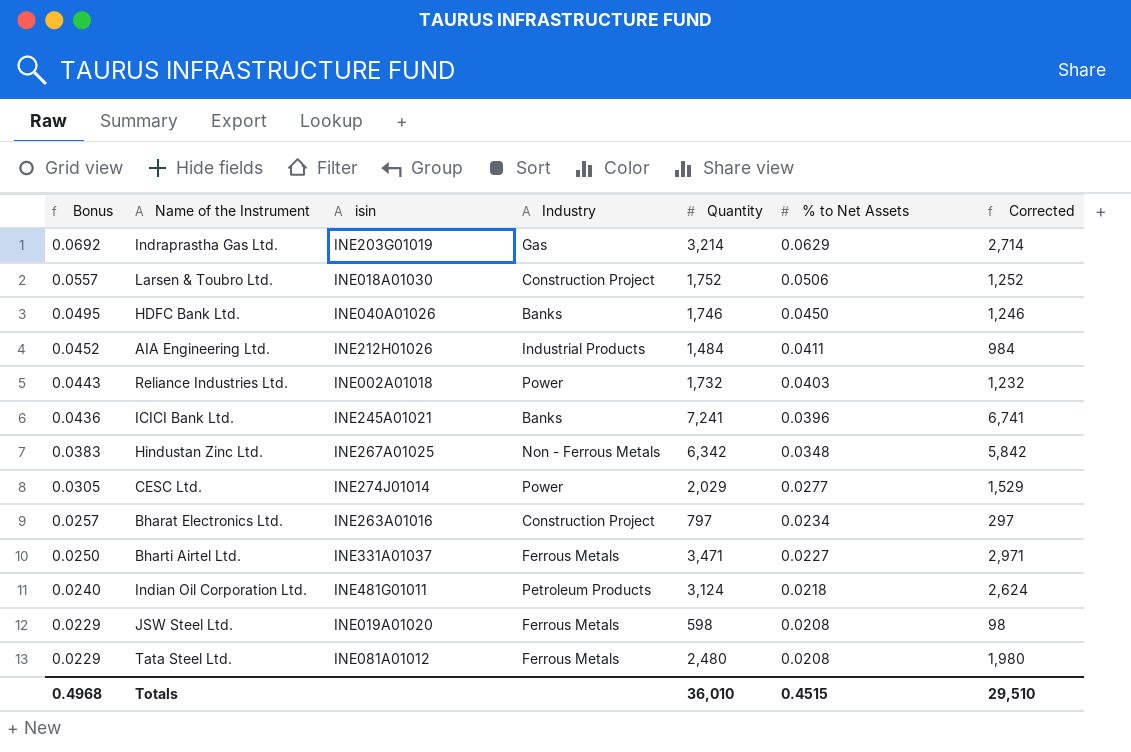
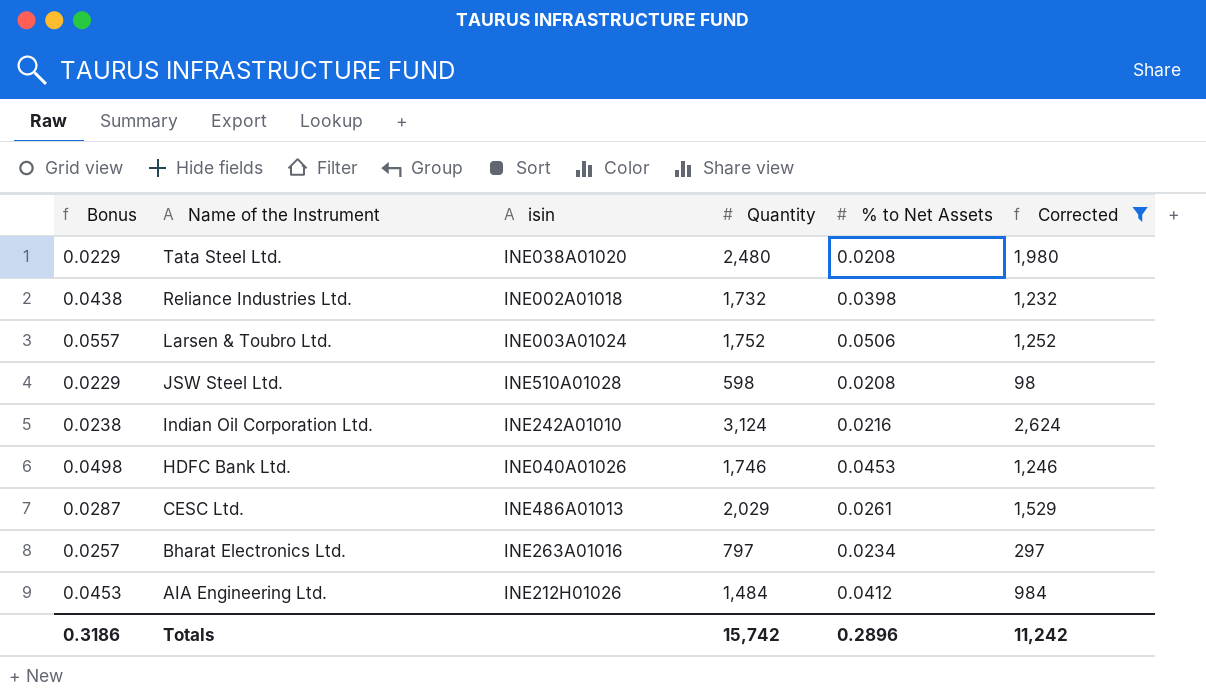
filter: none -> Corrected <= 2,624
row order: Bonus descending -> Name of the Instrument descending
column Industry | position: 4 -> none
Tata Steel Ltd. | isin: INE081A01012 -> INE038A01020
Reliance Industries Ltd. | Bonus: 0.0443 -> 0.0438
Reliance Industries Ltd. | % to Net Assets: 0.0403 -> 0.0398
Larsen & Toubro Ltd. | isin: INE018A01030 -> INE003A01024
JSW Steel Ltd. | isin: INE019A01020 -> INE510A01028
Indian Oil Corporation Ltd. | Bonus: 0.0240 -> 0.0238
Indian Oil Corporation Ltd. | isin: INE481G01011 -> INE242A01010
Indian Oil Corporation Ltd. | % to Net Assets: 0.0218 -> 0.0216
HDFC Bank Ltd. | Bonus: 0.0495 -> 0.0498
HDFC Bank Ltd. | % to Net Assets: 0.0450 -> 0.0453
CESC Ltd. | Bonus: 0.0305 -> 0.0287
CESC Ltd. | isin: INE274J01014 -> INE486A01013
CESC Ltd. | % to Net Assets: 0.0277 -> 0.0261
AIA Engineering Ltd. | Bonus: 0.0452 -> 0.0453
AIA Engineering Ltd. | % to Net Assets: 0.0411 -> 0.0412
Totals | Bonus: 0.4968 -> 0.3186
Totals | Quantity: 36,010 -> 15,742
Totals | % to Net Assets: 0.4515 -> 0.2896
Totals | Corrected: 29,510 -> 11,242

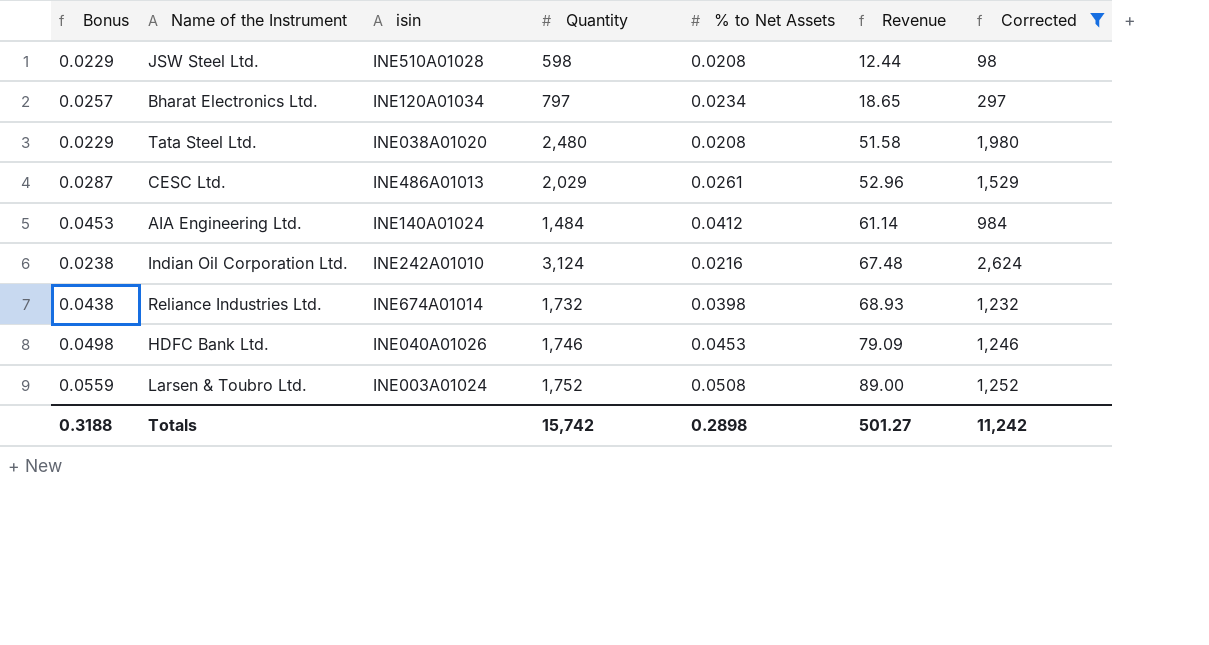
row order: Name of the Instrument descending -> Revenue ascending
column Revenue | formula: none -> [Quantity] * [% to Net Assets]
Bharat Electronics Ltd. | isin: INE263A01016 -> INE120A01034
AIA Engineering Ltd. | isin: INE212H01026 -> INE140A01024
Reliance Industries Ltd. | isin: INE002A01018 -> INE674A01014
Larsen & Toubro Ltd. | Bonus: 0.0557 -> 0.0559
Larsen & Toubro Ltd. | % to Net Assets: 0.0506 -> 0.0508
Totals | Bonus: 0.3186 -> 0.3188
Totals | % to Net Assets: 0.2896 -> 0.2898

